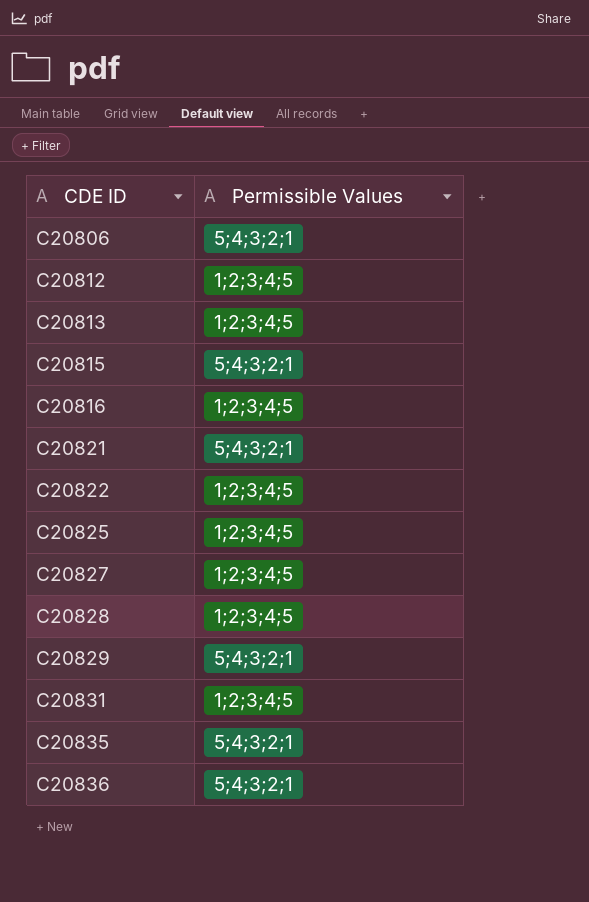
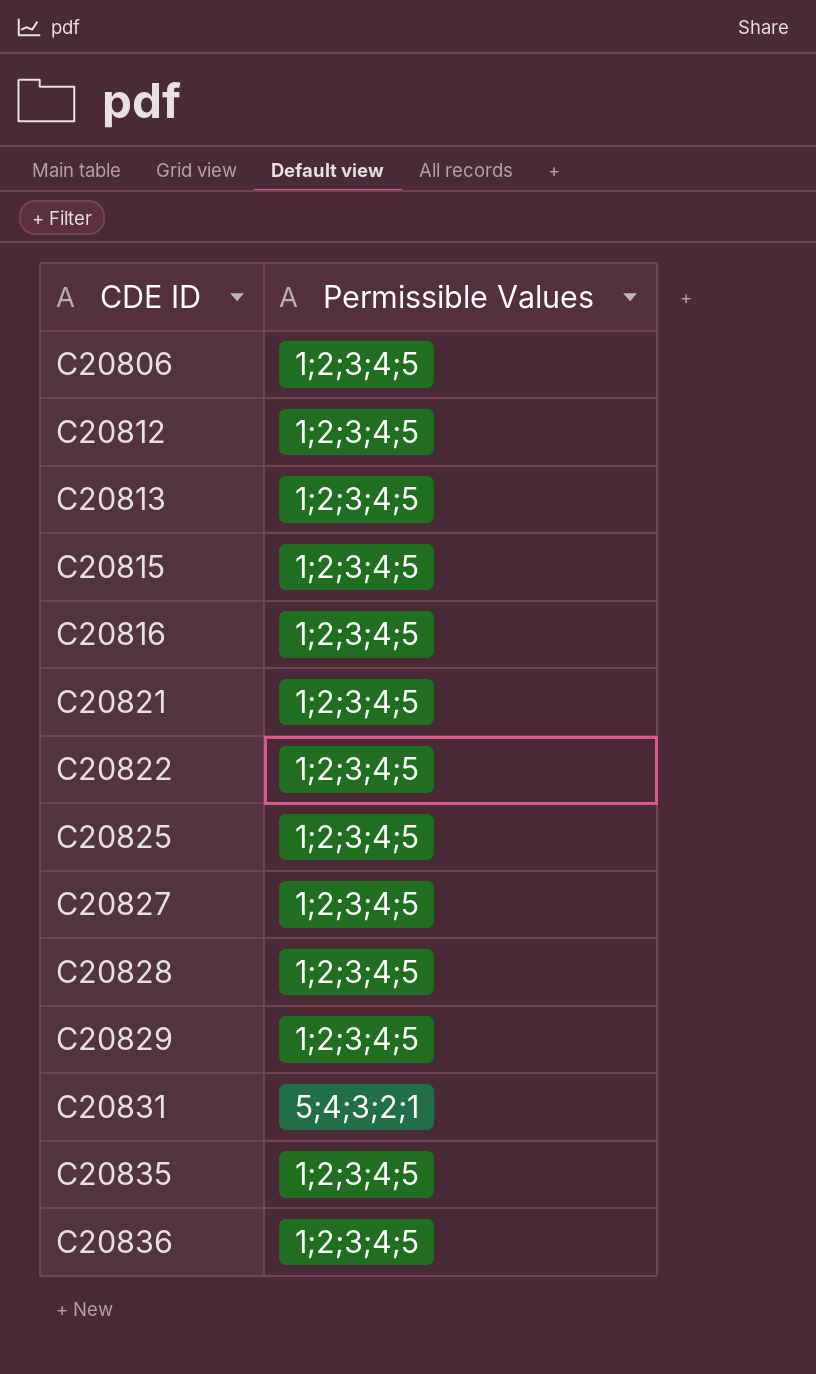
C20806 | Permissible Values: 5;4;3;2;1 -> 1;2;3;4;5
C20815 | Permissible Values: 5;4;3;2;1 -> 1;2;3;4;5
C20821 | Permissible Values: 5;4;3;2;1 -> 1;2;3;4;5
C20829 | Permissible Values: 5;4;3;2;1 -> 1;2;3;4;5
C20831 | Permissible Values: 1;2;3;4;5 -> 5;4;3;2;1
C20835 | Permissible Values: 5;4;3;2;1 -> 1;2;3;4;5
C20836 | Permissible Values: 5;4;3;2;1 -> 1;2;3;4;5

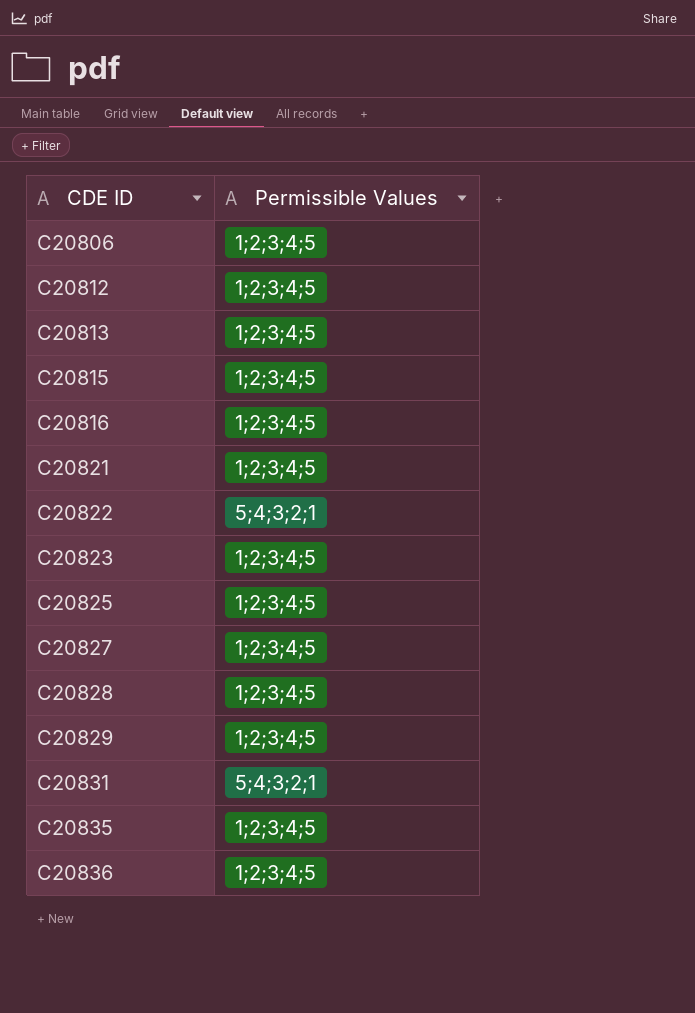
C20822 | Permissible Values: 1;2;3;4;5 -> 5;4;3;2;1
row C20823: none -> 1;2;3;4;5

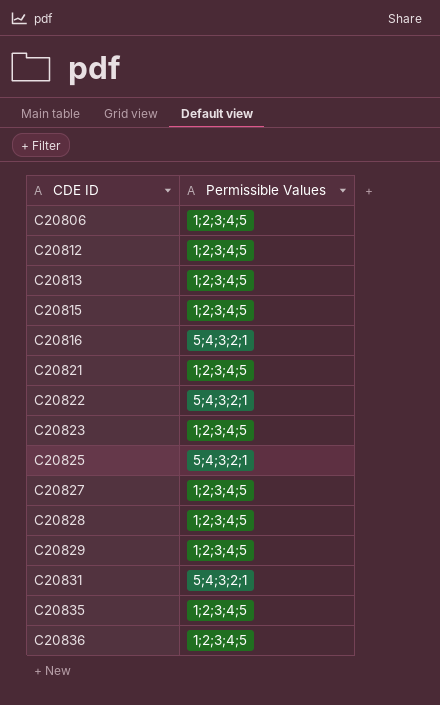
C20816 | Permissible Values: 1;2;3;4;5 -> 5;4;3;2;1
C20825 | Permissible Values: 1;2;3;4;5 -> 5;4;3;2;1

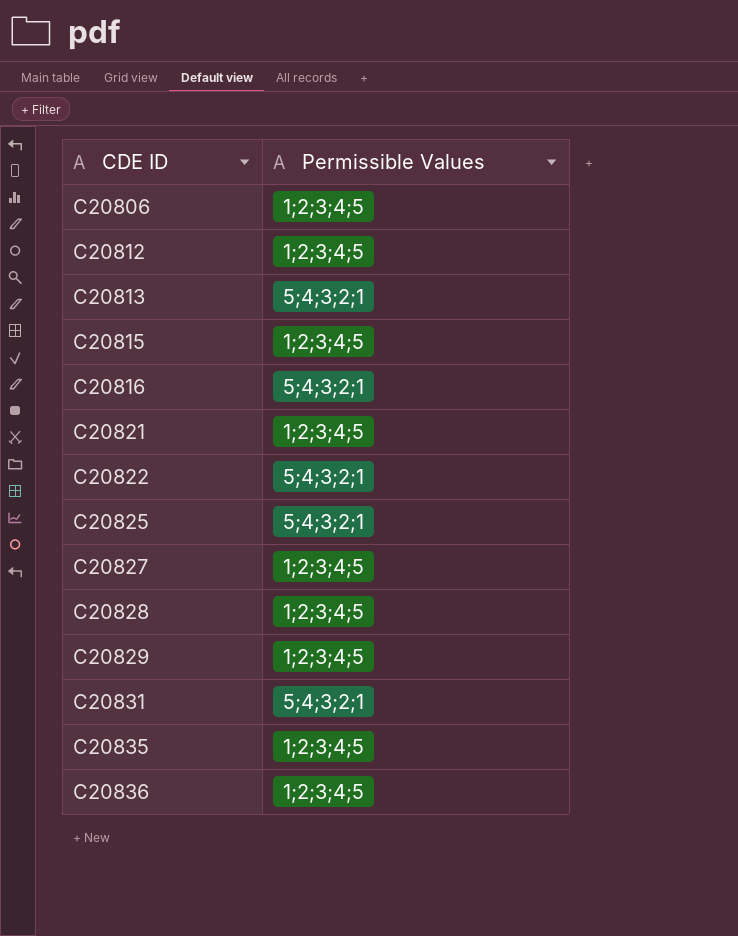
row C20823: 1;2;3;4;5 -> none
C20813 | Permissible Values: 1;2;3;4;5 -> 5;4;3;2;1

